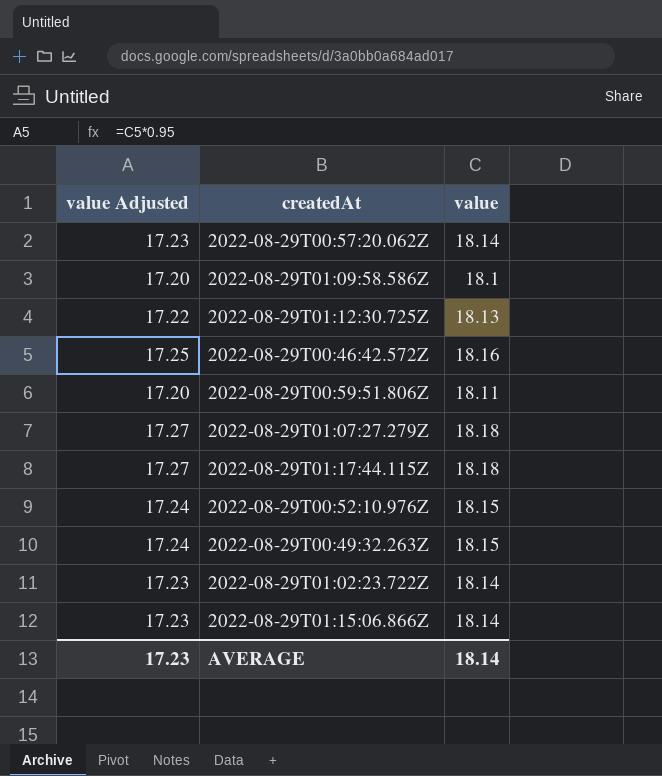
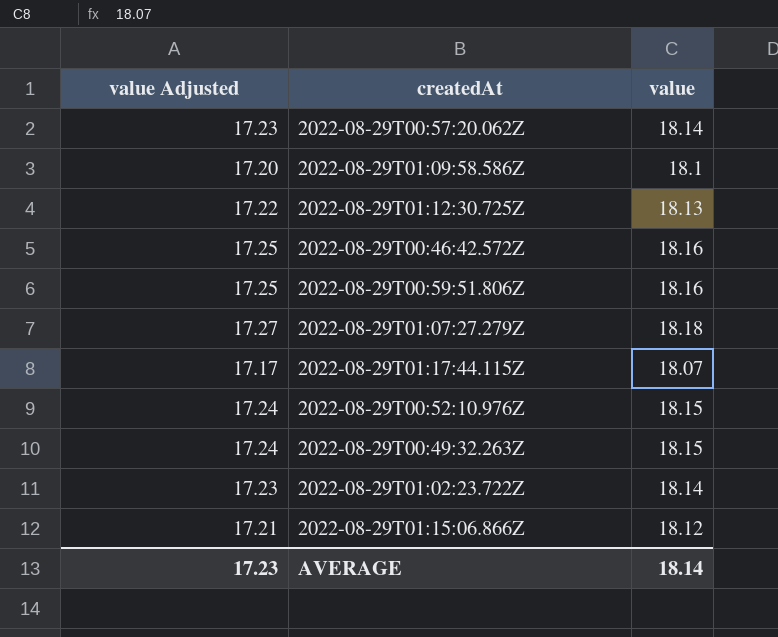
2022-08-29T00:59:51.806Z | value Adjusted: 17.20 -> 17.25
2022-08-29T00:59:51.806Z | value: 18.11 -> 18.16
2022-08-29T01:17:44.115Z | value Adjusted: 17.27 -> 17.17
2022-08-29T01:17:44.115Z | value: 18.18 -> 18.07
2022-08-29T01:15:06.866Z | value Adjusted: 17.23 -> 17.21
2022-08-29T01:15:06.866Z | value: 18.14 -> 18.12

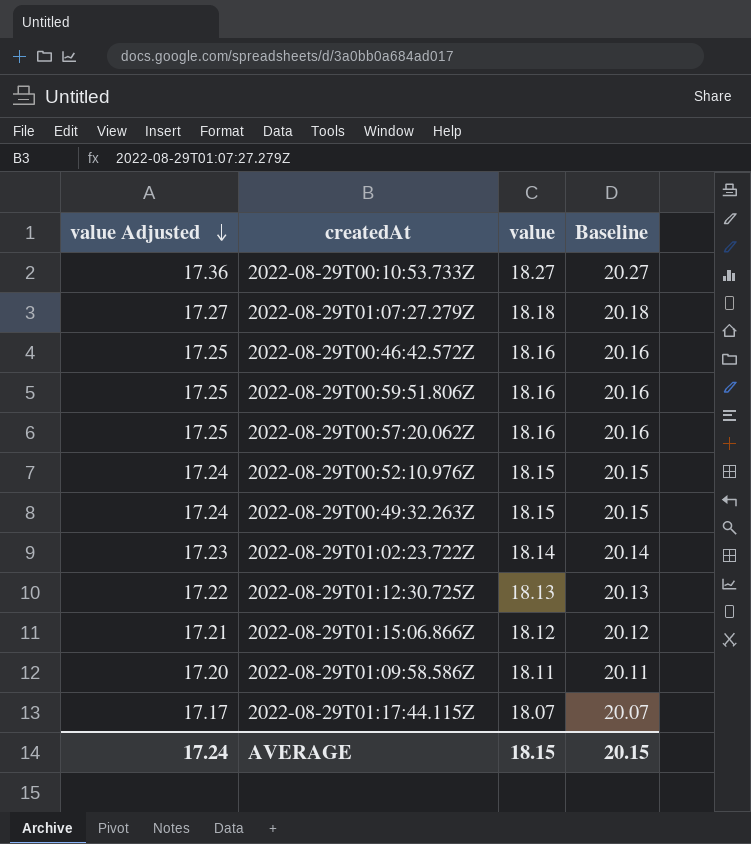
row order: none -> value Adjusted descending
column Baseline | formula: none -> [value] + 2
row 2022-08-29T00:10:53.733Z: none -> 17.36 | 18.27 | 20.27
2022-08-29T00:57:20.062Z | value Adjusted: 17.23 -> 17.25
2022-08-29T00:57:20.062Z | value: 18.14 -> 18.16
2022-08-29T01:09:58.586Z | value: 18.1 -> 18.11
AVERAGE | value Adjusted: 17.23 -> 17.24
AVERAGE | value: 18.14 -> 18.15

